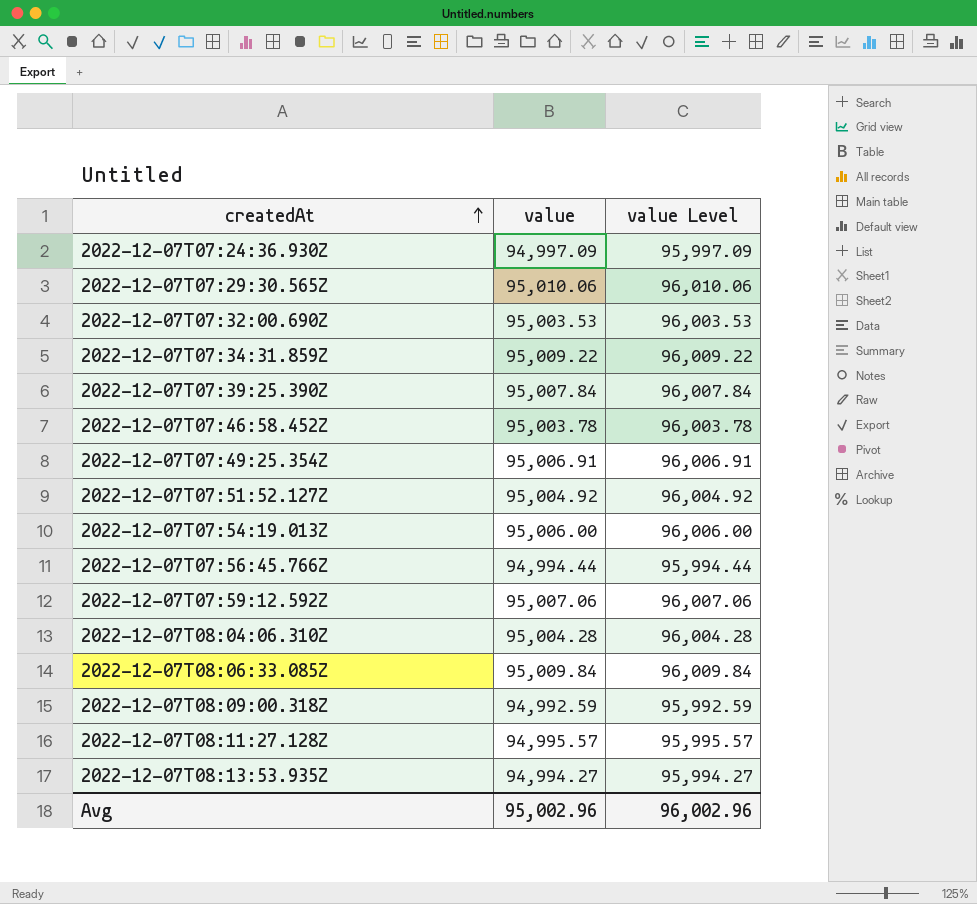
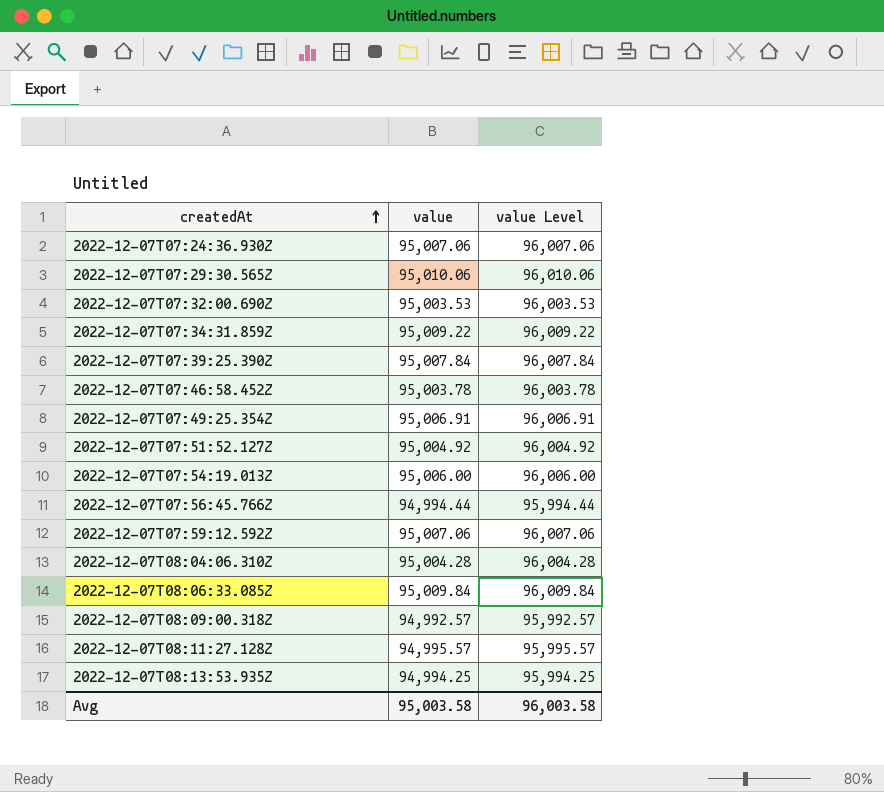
2022-12-07T07:24:36.930Z | value: 94,997.09 -> 95,007.06
2022-12-07T07:24:36.930Z | value Level: 95,997.09 -> 96,007.06
2022-12-07T08:09:00.318Z | value: 94,992.59 -> 94,992.57
2022-12-07T08:09:00.318Z | value Level: 95,992.59 -> 95,992.57
2022-12-07T08:13:53.935Z | value: 94,994.27 -> 94,994.25
2022-12-07T08:13:53.935Z | value Level: 95,994.27 -> 95,994.25
Avg | value: 95,002.96 -> 95,003.58
Avg | value Level: 96,002.96 -> 96,003.58

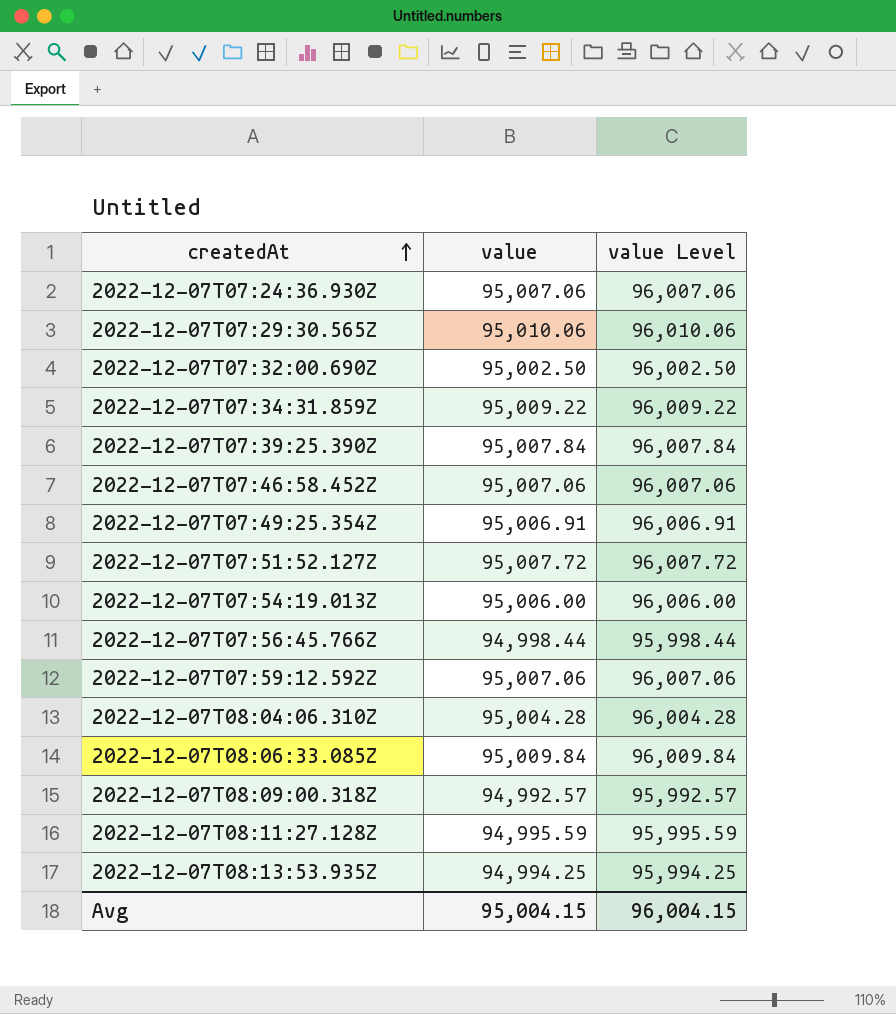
2022-12-07T07:32:00.690Z | value: 95,003.53 -> 95,002.50
2022-12-07T07:32:00.690Z | value Level: 96,003.53 -> 96,002.50
2022-12-07T07:46:58.452Z | value: 95,003.78 -> 95,007.06
2022-12-07T07:46:58.452Z | value Level: 96,003.78 -> 96,007.06
2022-12-07T07:51:52.127Z | value: 95,004.92 -> 95,007.72
2022-12-07T07:51:52.127Z | value Level: 96,004.92 -> 96,007.72
2022-12-07T07:56:45.766Z | value: 94,994.44 -> 94,998.44
2022-12-07T07:56:45.766Z | value Level: 95,994.44 -> 95,998.44
2022-12-07T08:11:27.128Z | value: 94,995.57 -> 94,995.59
2022-12-07T08:11:27.128Z | value Level: 95,995.57 -> 95,995.59
Avg | value: 95,003.58 -> 95,004.15
Avg | value Level: 96,003.58 -> 96,004.15

